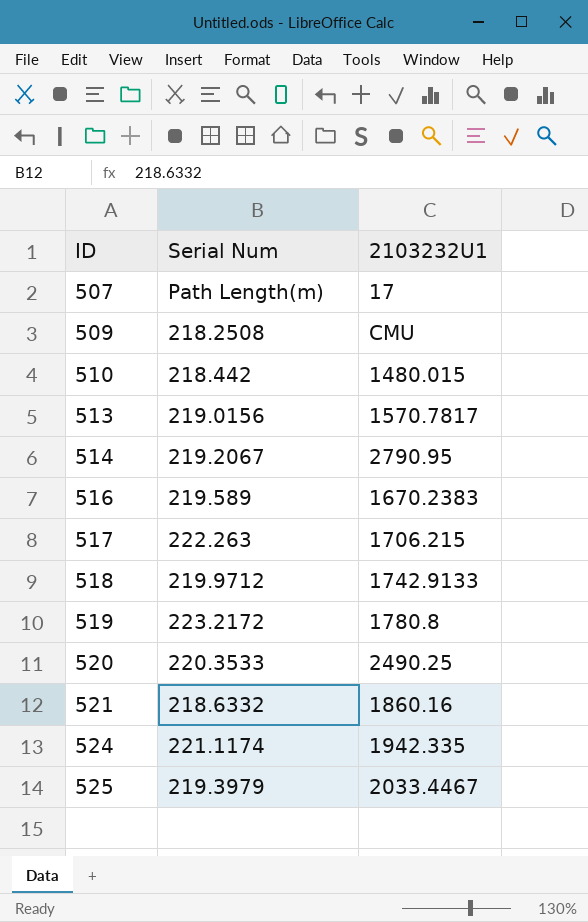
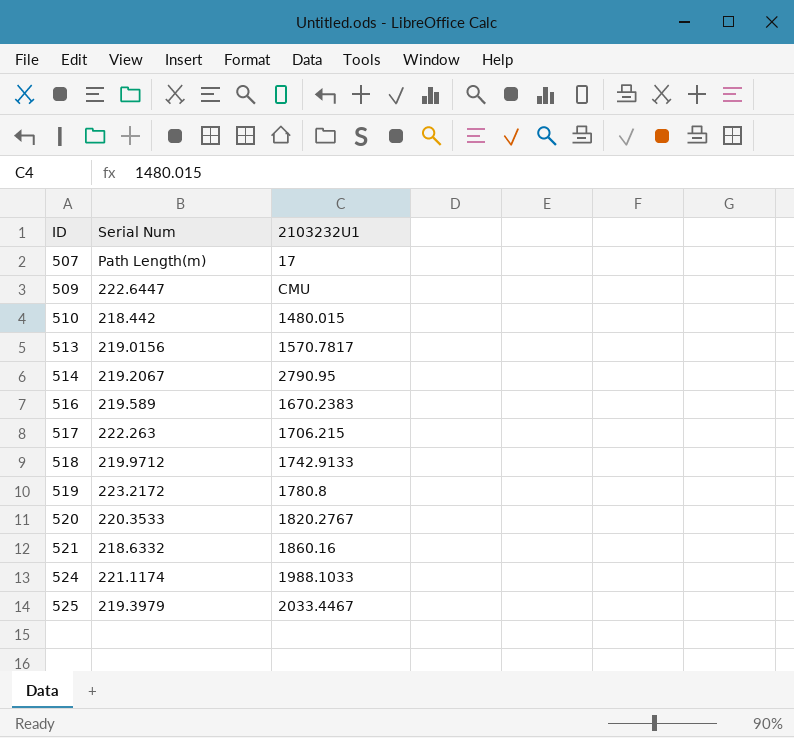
509 | Serial Num: 218.2508 -> 222.6447
520 | 2103232U1: 2490.25 -> 1820.2767
524 | 2103232U1: 1942.335 -> 1988.1033

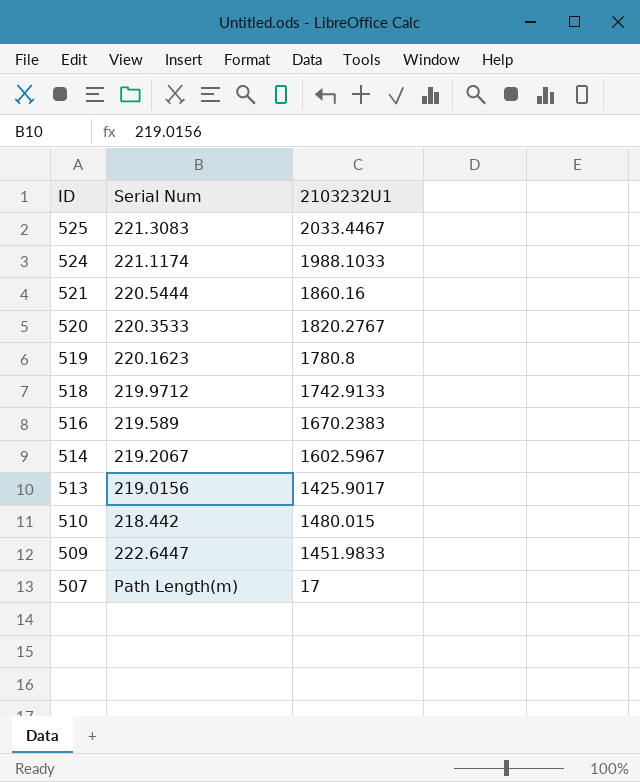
row order: ID ascending -> ID descending
row 517: 222.263 | 1706.215 -> none
525 | Serial Num: 219.3979 -> 221.3083
521 | Serial Num: 218.6332 -> 220.5444
519 | Serial Num: 223.2172 -> 220.1623
514 | 2103232U1: 2790.95 -> 1602.5967
513 | 2103232U1: 1570.7817 -> 1425.9017
509 | 2103232U1: CMU -> 1451.9833

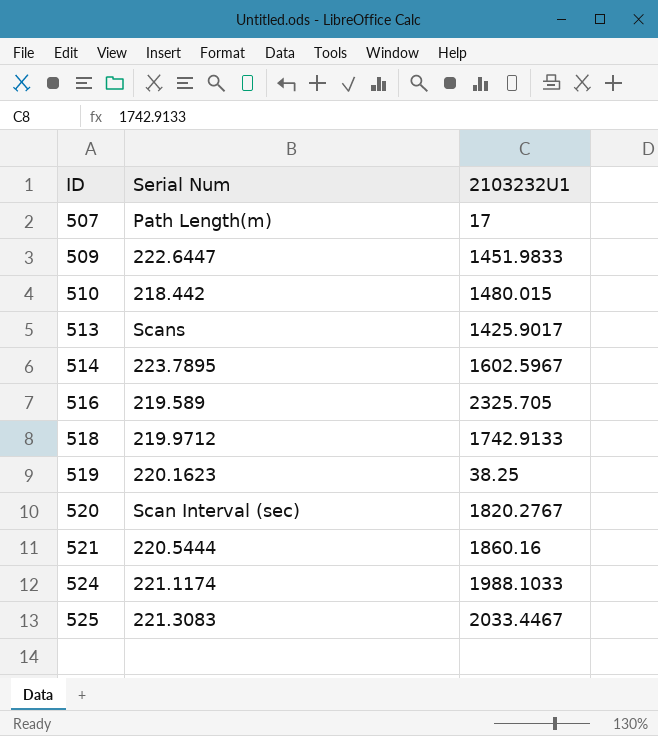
row order: ID descending -> ID ascending
513 | Serial Num: 219.0156 -> Scans
514 | Serial Num: 219.2067 -> 223.7895
516 | 2103232U1: 1670.2383 -> 2325.705
519 | 2103232U1: 1780.8 -> 38.25
520 | Serial Num: 220.3533 -> Scan Interval (sec)

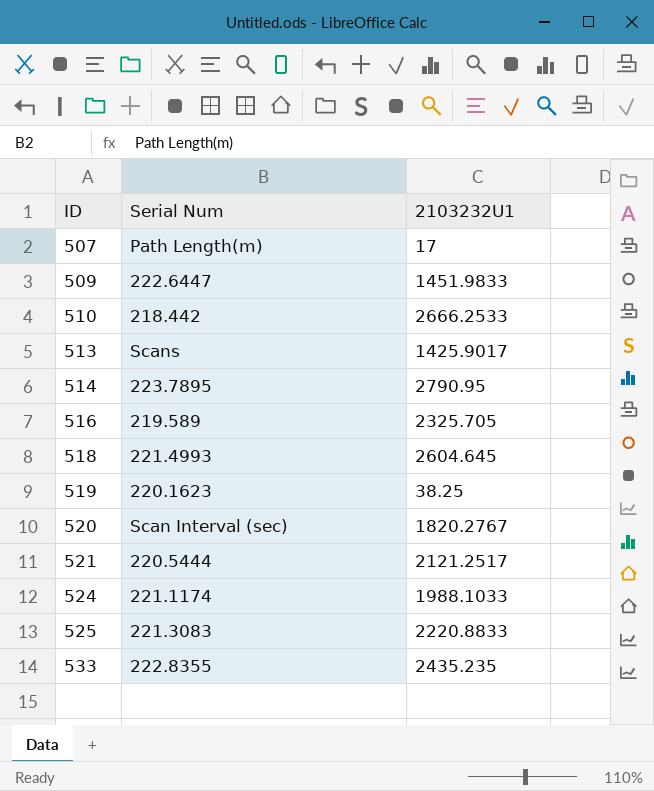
510 | 2103232U1: 1480.015 -> 2666.2533
514 | 2103232U1: 1602.5967 -> 2790.95
518 | Serial Num: 219.9712 -> 221.4993
518 | 2103232U1: 1742.9133 -> 2604.645
521 | 2103232U1: 1860.16 -> 2121.2517
525 | 2103232U1: 2033.4467 -> 2220.8833
row 533: none -> 222.8355 | 2435.235

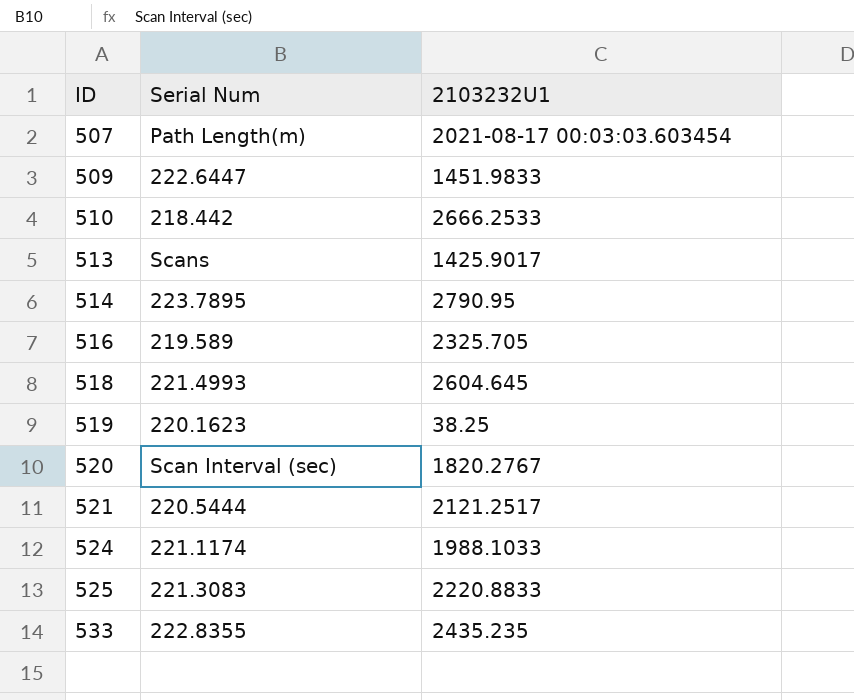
507 | 2103232U1: 17 -> 2021-08-17 00:03:03.603454

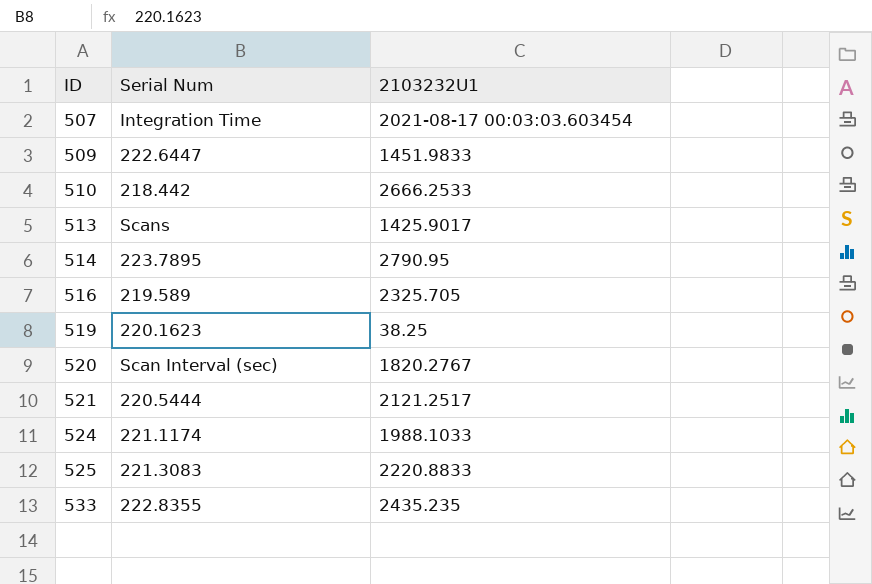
row 518: 221.4993 | 2604.645 -> none
507 | Serial Num: Path Length(m) -> Integration Time

